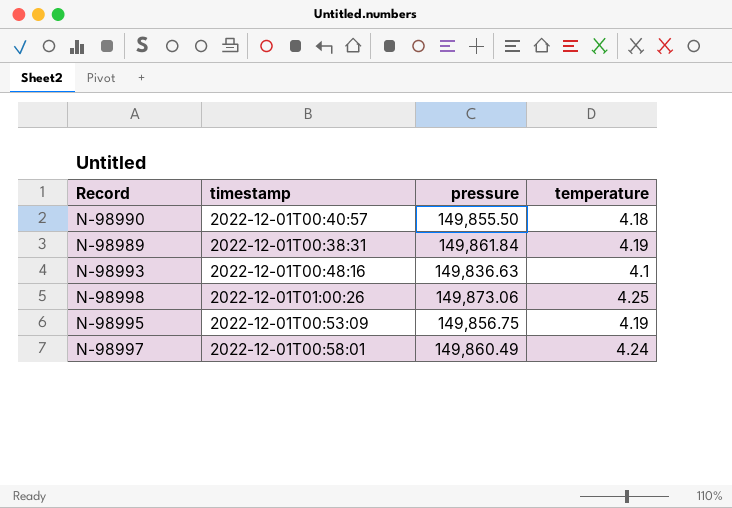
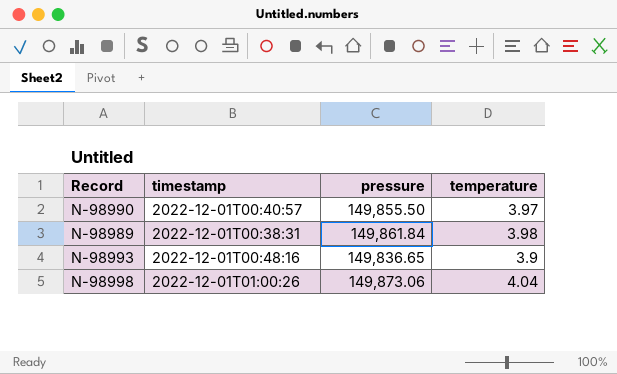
row N-98995: 2022-12-01T00:53:09 | 149,856.75 | 4.19 -> none
row N-98997: 2022-12-01T00:58:01 | 149,860.49 | 4.24 -> none
N-98990 | temperature: 4.18 -> 3.97
N-98989 | temperature: 4.19 -> 3.98
N-98993 | pressure: 149,836.63 -> 149,836.65
N-98993 | temperature: 4.1 -> 3.9
N-98998 | temperature: 4.25 -> 4.04

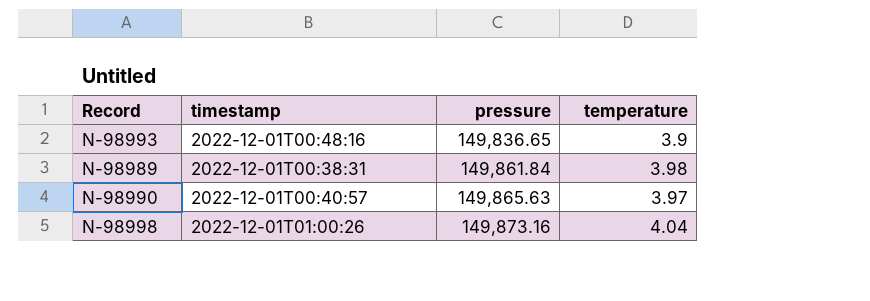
row order: none -> pressure ascending
N-98990 | pressure: 149,855.50 -> 149,865.63
N-98998 | pressure: 149,873.06 -> 149,873.16

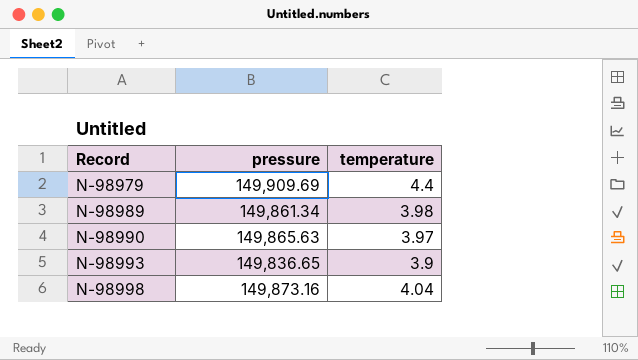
row order: pressure ascending -> Record ascending
column timestamp | position: 2 -> none
row N-98979: none -> 149,909.69 | 4.4
N-98989 | pressure: 149,861.84 -> 149,861.34

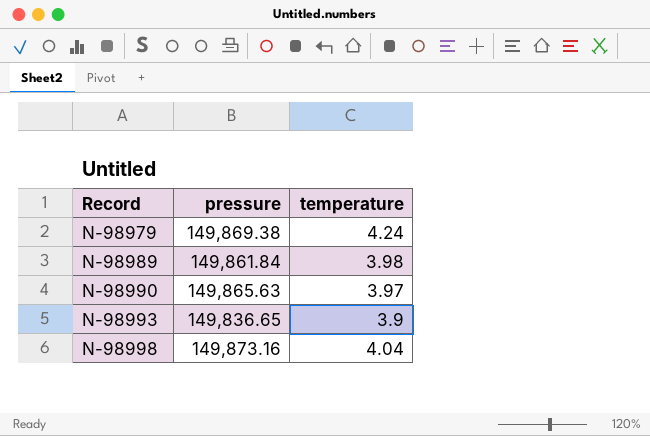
N-98979 | pressure: 149,909.69 -> 149,869.38
N-98979 | temperature: 4.4 -> 4.24
N-98989 | pressure: 149,861.34 -> 149,861.84

